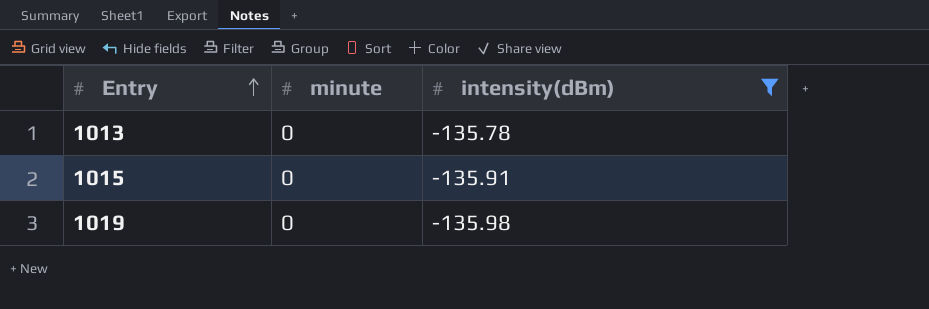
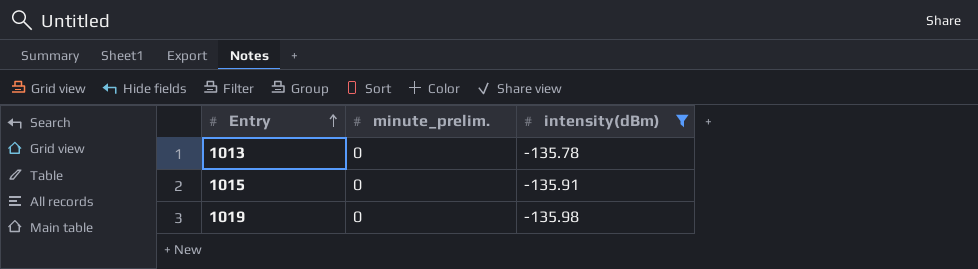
column name: minute -> minute_prelim.

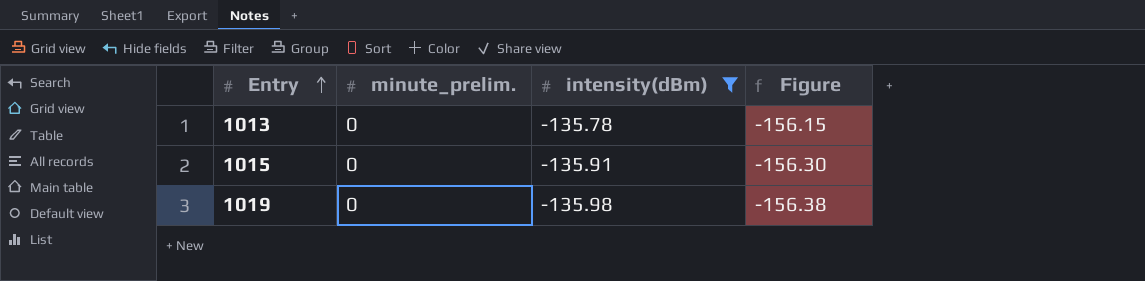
column Figure | formula: none -> [intensity(dBm)] * 1.15

